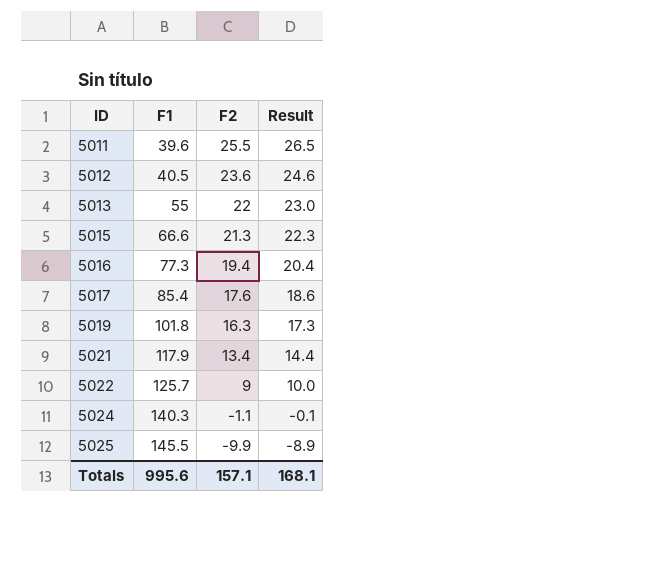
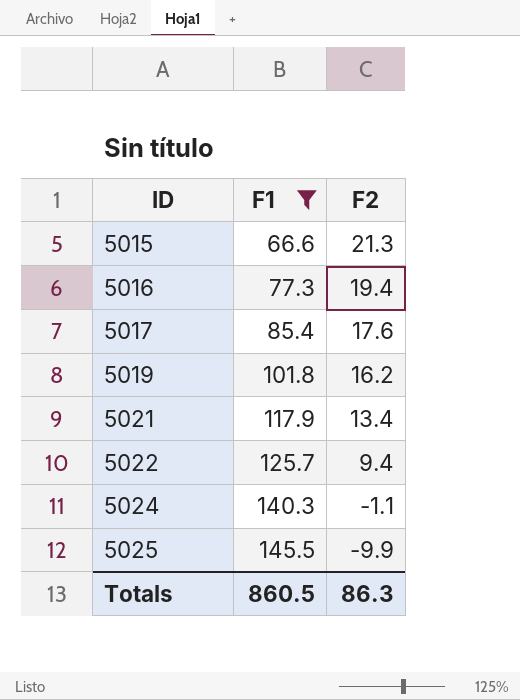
filter: none -> F1 >= 66.6
column Result | formula: [F2] + 1 -> none
5019 | F2: 16.3 -> 16.2
5022 | F2: 9 -> 9.4
Totals | F1: 995.6 -> 860.5
Totals | F2: 157.1 -> 86.3

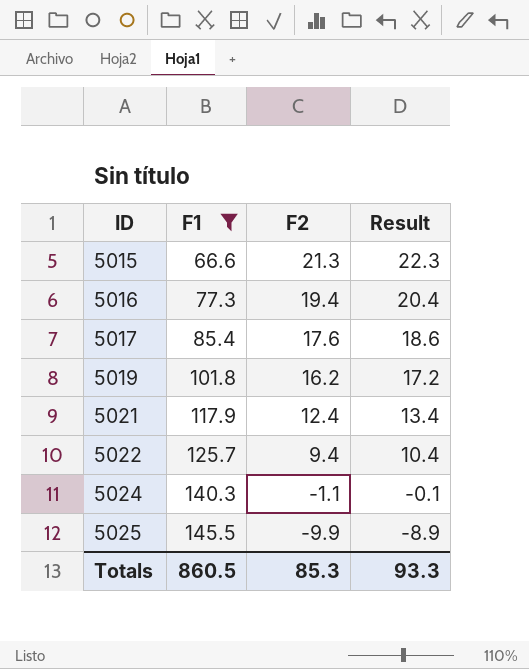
column Result | formula: none -> [F2] + 1
5021 | F2: 13.4 -> 12.4
Totals | F2: 86.3 -> 85.3

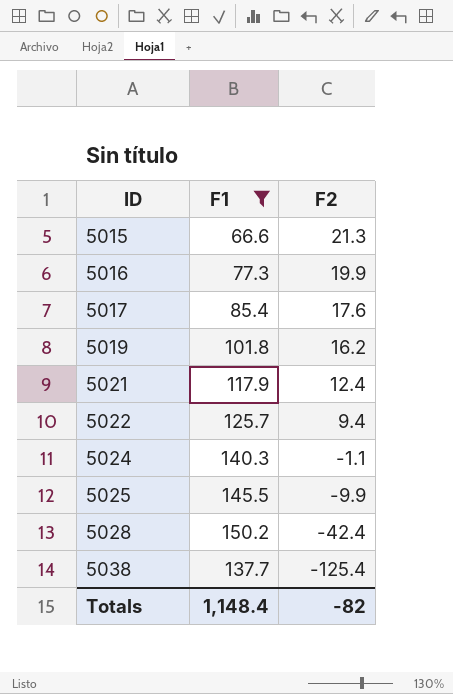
column Result | formula: [F2] + 1 -> none
5016 | F2: 19.4 -> 19.9
row 5028: none -> 150.2 | -42.4
row 5038: none -> 137.7 | -125.4
Totals | F1: 860.5 -> 1,148.4
Totals | F2: 85.3 -> -82

